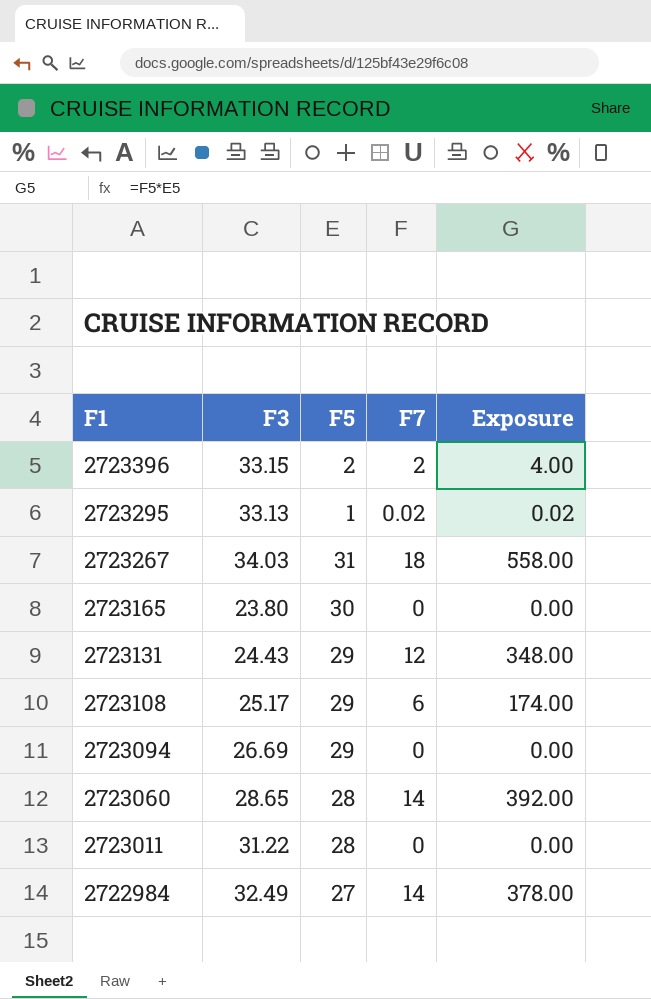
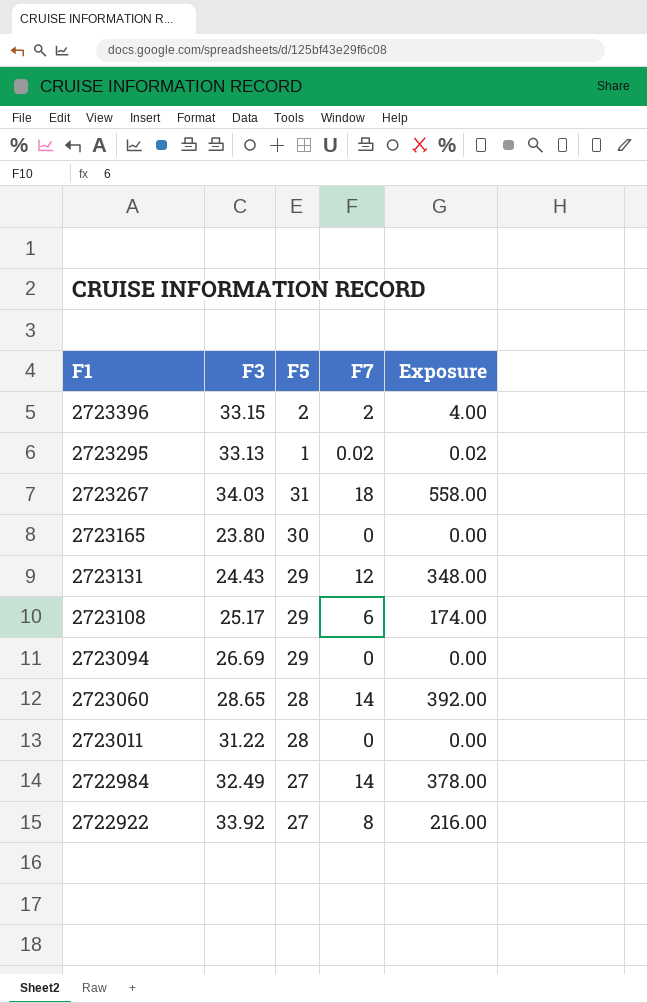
row 2722922: none -> 33.92 | 27 | 8 | 216.00

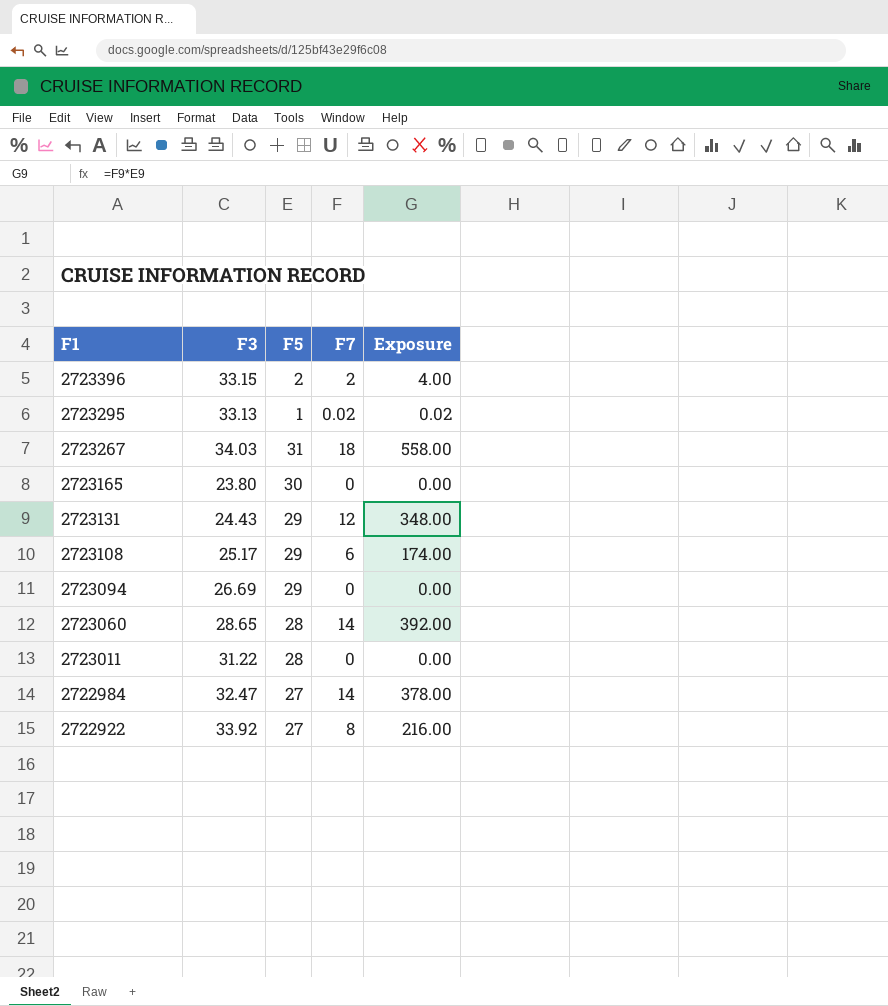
2722984 | F3: 32.49 -> 32.47

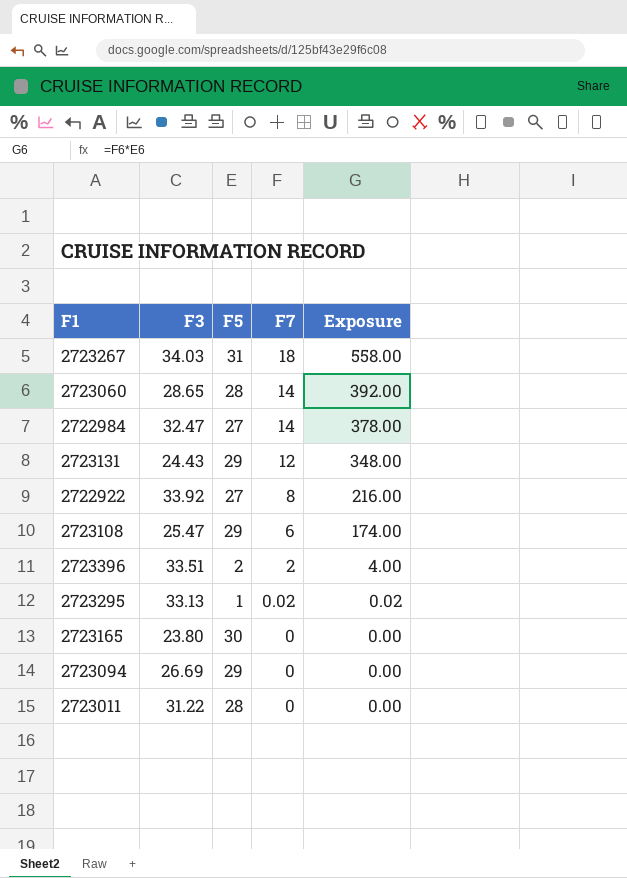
row order: F1 descending -> F7 descending
2723108 | F3: 25.17 -> 25.47
2723396 | F3: 33.15 -> 33.51

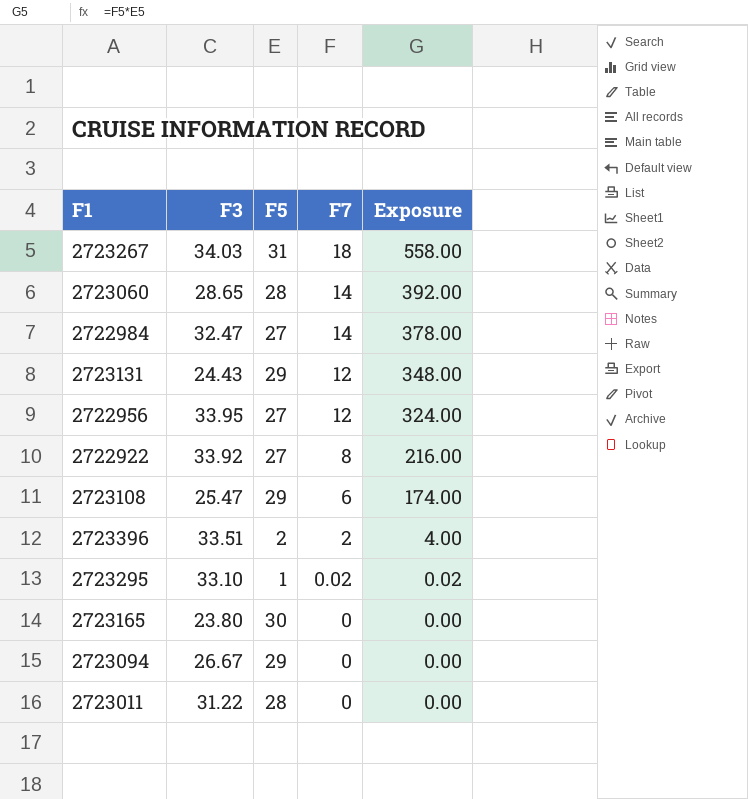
row 2722956: none -> 33.95 | 27 | 12 | 324.00
2723295 | F3: 33.13 -> 33.10
2723094 | F3: 26.69 -> 26.67

